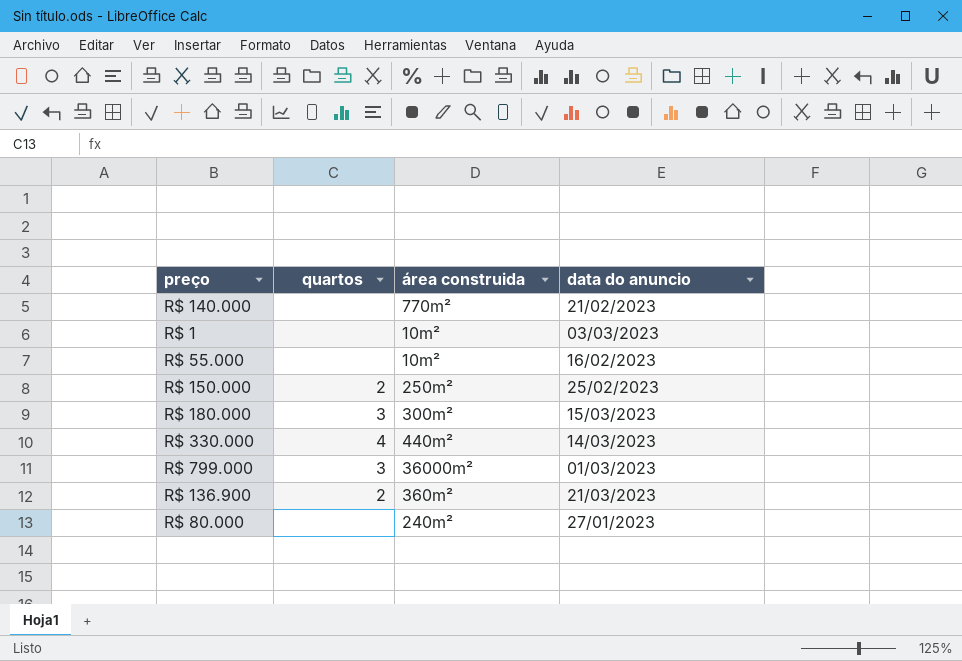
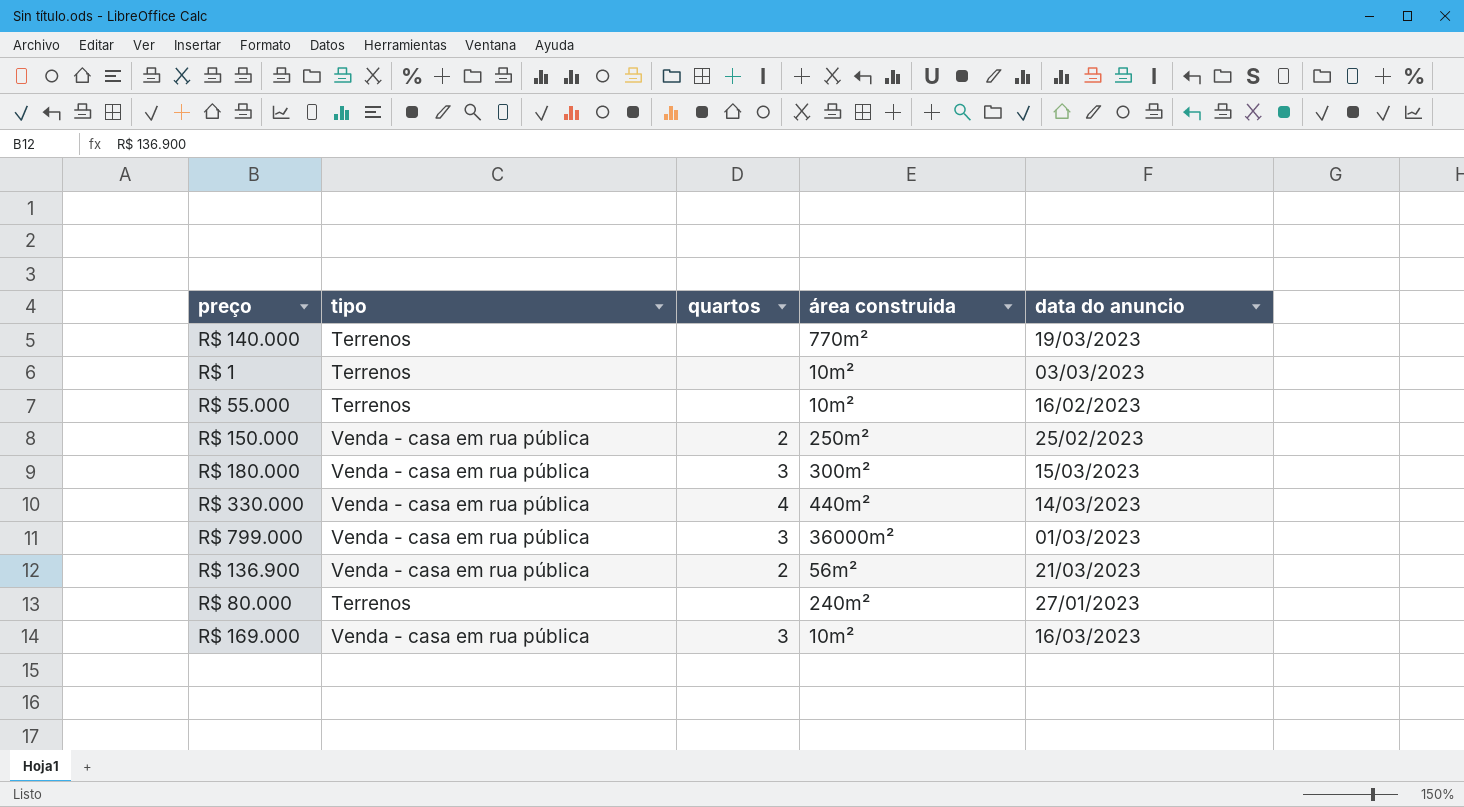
column tipo | position: none -> 2
R$ 140.000 | data do anuncio: 21/02/2023 -> 19/03/2023
R$ 136.900 | área construida: 360m² -> 56m²
row R$ 169.000: none -> Venda - casa em rua pública | 3 | 10m² | 16/03/2023

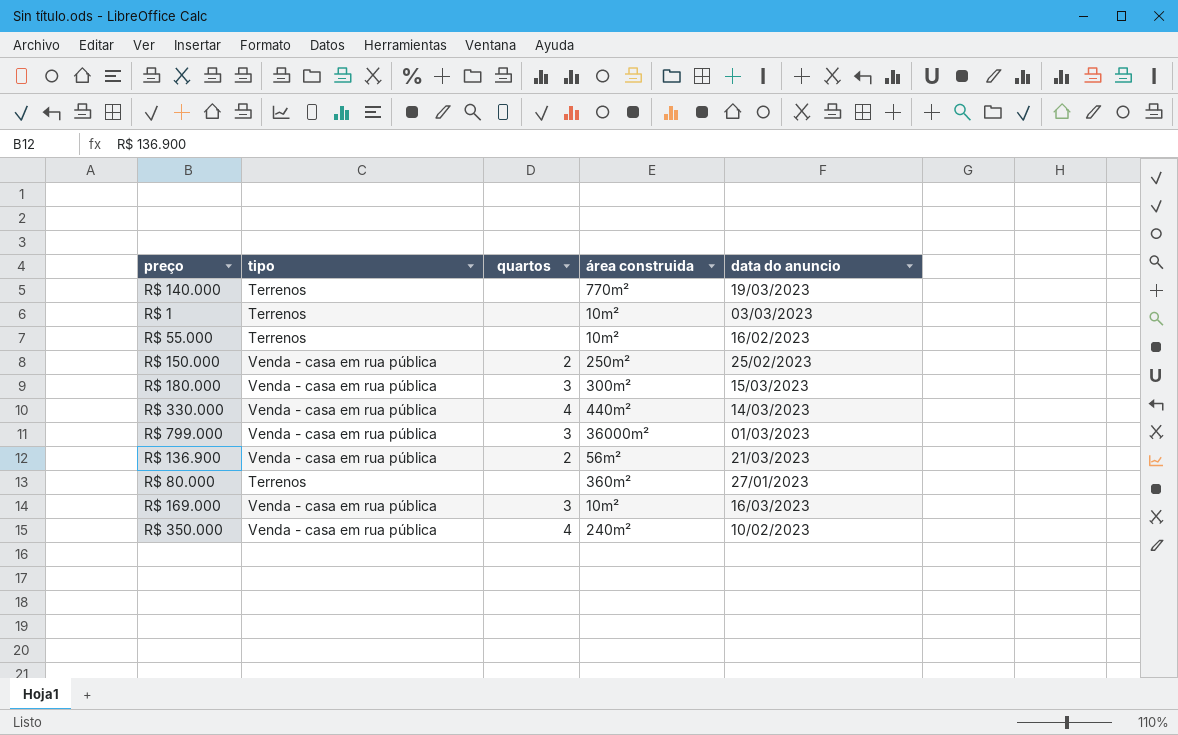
R$ 80.000 | área construida: 240m² -> 360m²
row R$ 350.000: none -> Venda - casa em rua pública | 4 | 240m² | 10/02/2023

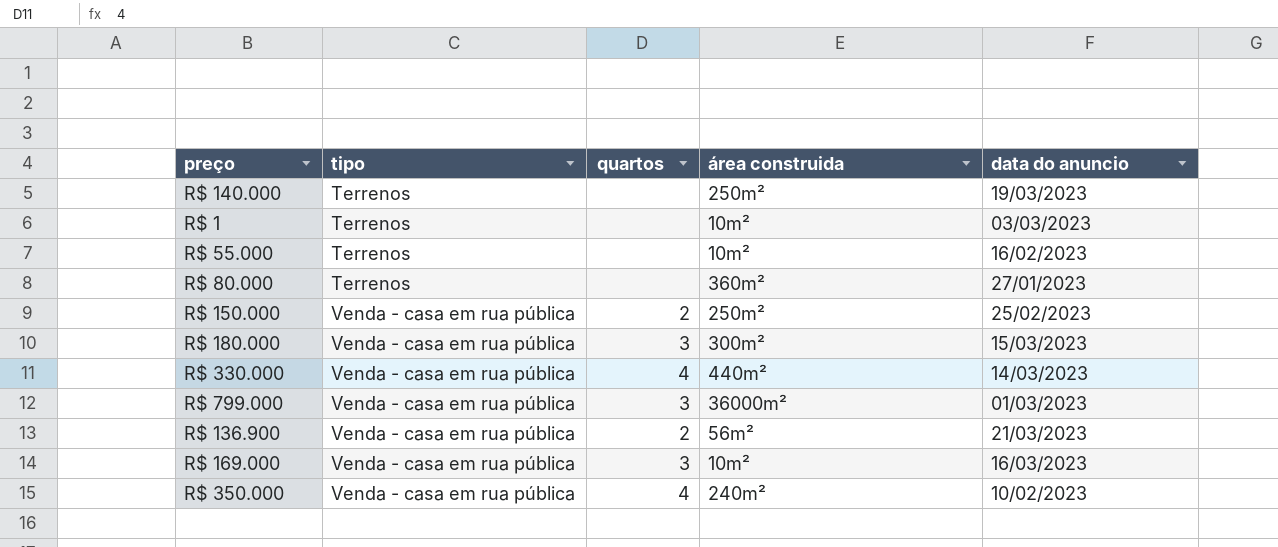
row order: none -> tipo ascending
R$ 140.000 | área construida: 770m² -> 250m²

